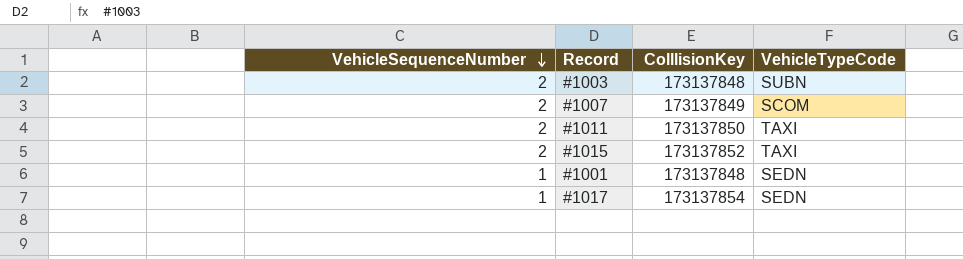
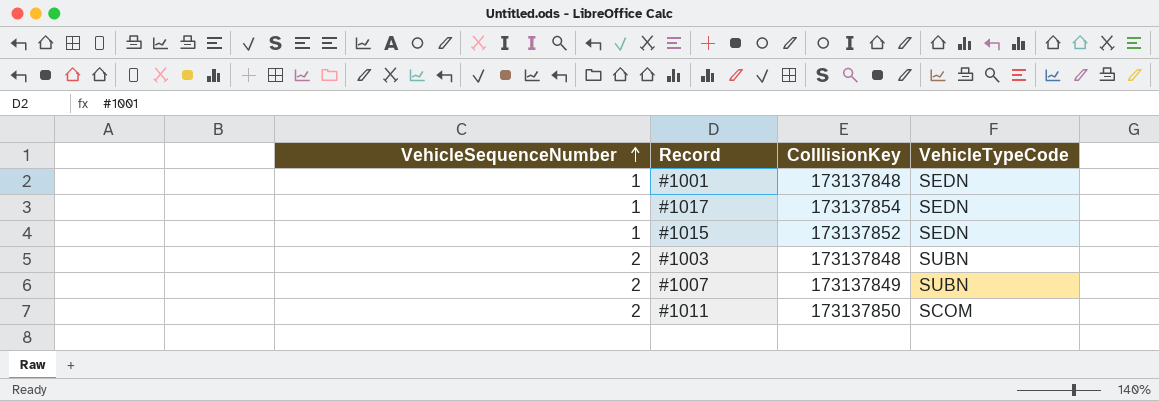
row order: VehicleSequenceNumber descending -> VehicleSequenceNumber ascending
#1015 | VehicleSequenceNumber: 2 -> 1
#1015 | VehicleTypeCode: TAXI -> SEDN
#1007 | VehicleTypeCode: SCOM -> SUBN
#1011 | VehicleTypeCode: TAXI -> SCOM

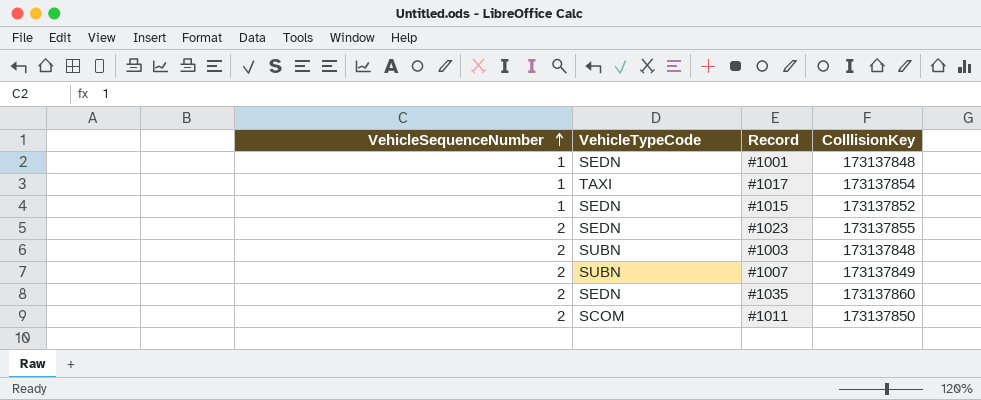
column VehicleTypeCode | position: 4 -> 2
#1017 | VehicleTypeCode: SEDN -> TAXI
row #1023: none -> 2 | SEDN | 173137855
row #1035: none -> 2 | SEDN | 173137860

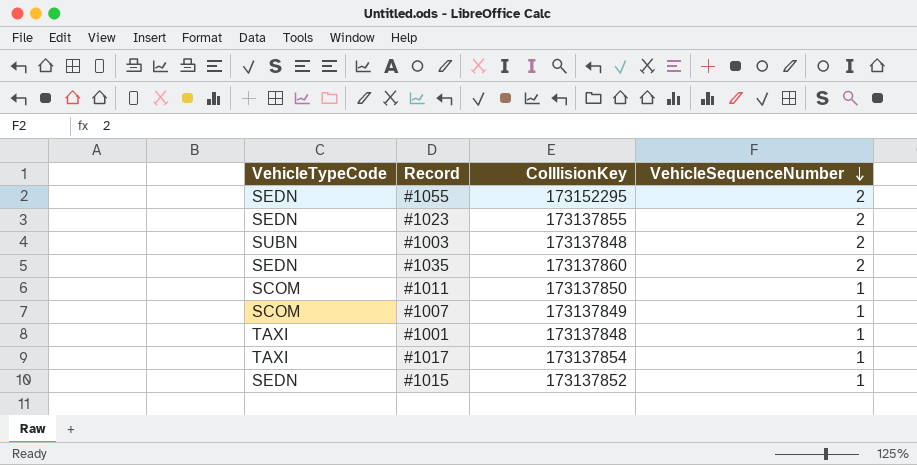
row order: VehicleSequenceNumber ascending -> VehicleSequenceNumber descending
column VehicleSequenceNumber | position: 1 -> 4
row #1055: none -> SEDN | 173152295 | 2
#1011 | VehicleSequenceNumber: 2 -> 1
#1007 | VehicleTypeCode: SUBN -> SCOM
#1007 | VehicleSequenceNumber: 2 -> 1
#1001 | VehicleTypeCode: SEDN -> TAXI

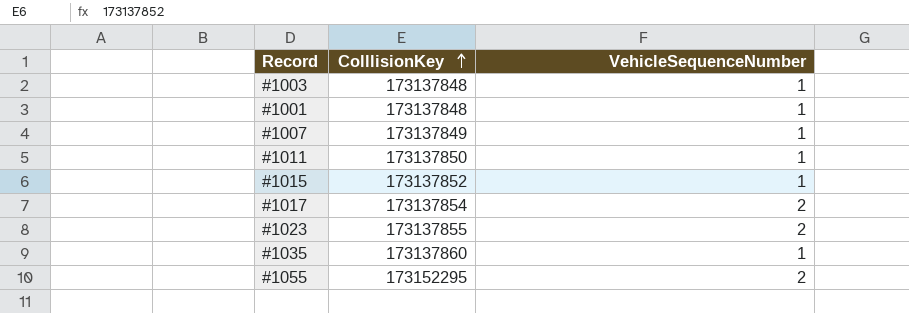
row order: VehicleSequenceNumber descending -> ColllisionKey ascending
column VehicleTypeCode | position: 1 -> none
#1003 | VehicleSequenceNumber: 2 -> 1
#1017 | VehicleSequenceNumber: 1 -> 2
#1035 | VehicleSequenceNumber: 2 -> 1

